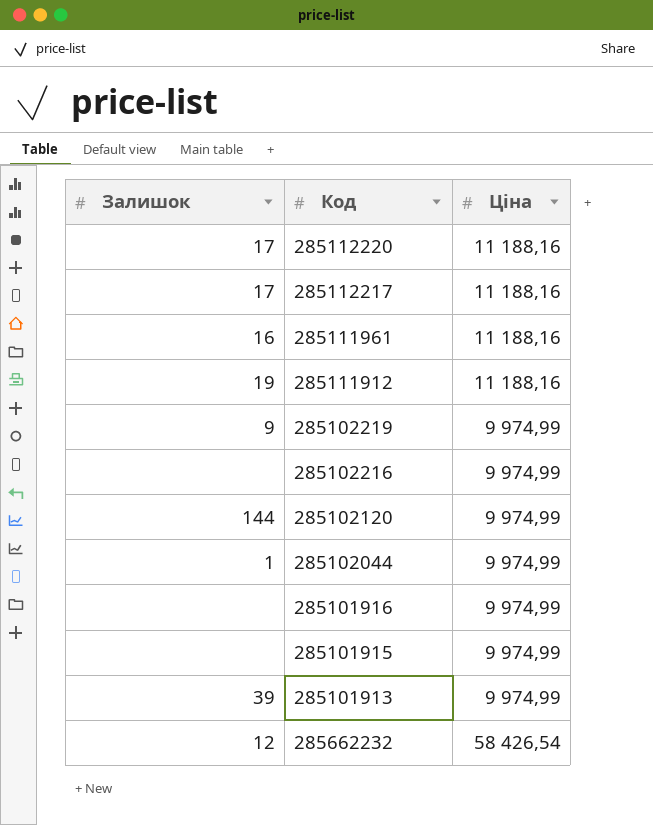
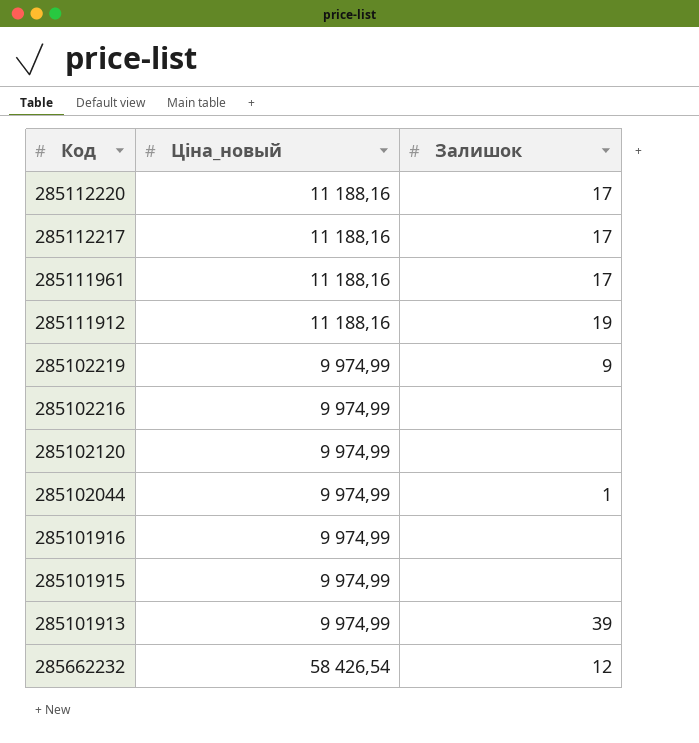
column name: Ціна -> Ціна_новый
column Залишок | position: 1 -> 3
285111961 | Залишок: 16 -> 17
285102120 | Залишок: 144 -> none

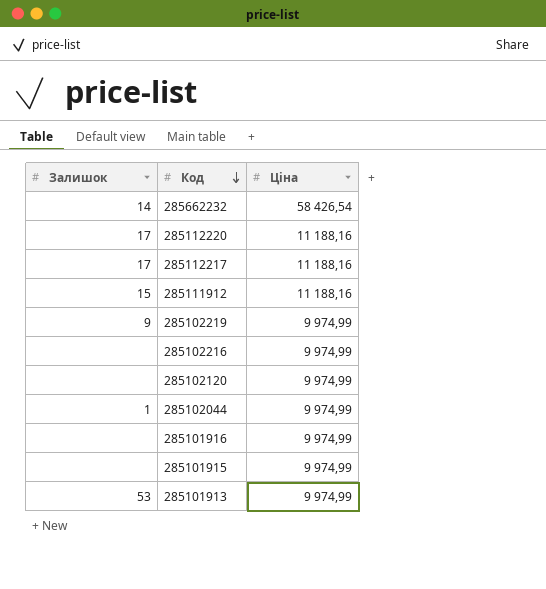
row order: none -> Код descending
column Залишок | position: 3 -> 1
column name: Ціна_новый -> Ціна
row 285111961: 11 188,16 | 17 -> none
285662232 | Залишок: 12 -> 14
285111912 | Залишок: 19 -> 15
285101913 | Залишок: 39 -> 53

